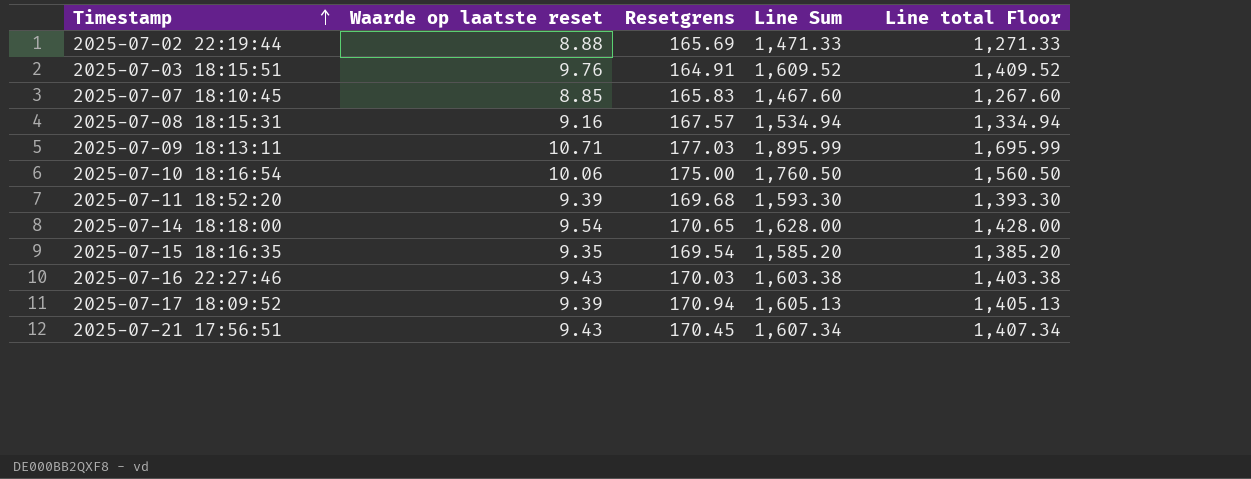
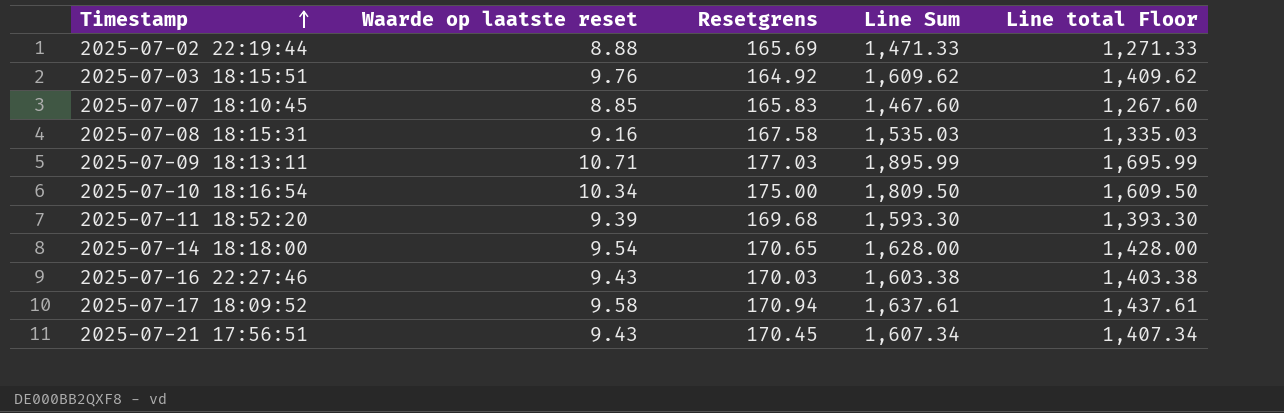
row 2025-07-15 18:16:35: 9.35 | 169.54 | 1,585.20 | 1,385.20 -> none
2025-07-03 18:15:51 | Resetgrens: 164.91 -> 164.92
2025-07-03 18:15:51 | Line Sum: 1,609.52 -> 1,609.62
2025-07-03 18:15:51 | Line total Floor: 1,409.52 -> 1,409.62
2025-07-08 18:15:31 | Resetgrens: 167.57 -> 167.58
2025-07-08 18:15:31 | Line Sum: 1,534.94 -> 1,535.03
2025-07-08 18:15:31 | Line total Floor: 1,334.94 -> 1,335.03
2025-07-10 18:16:54 | Waarde op laatste reset: 10.06 -> 10.34
2025-07-10 18:16:54 | Line Sum: 1,760.50 -> 1,809.50
2025-07-10 18:16:54 | Line total Floor: 1,560.50 -> 1,609.50
2025-07-17 18:09:52 | Waarde op laatste reset: 9.39 -> 9.58
2025-07-17 18:09:52 | Line Sum: 1,605.13 -> 1,637.61
2025-07-17 18:09:52 | Line total Floor: 1,405.13 -> 1,437.61

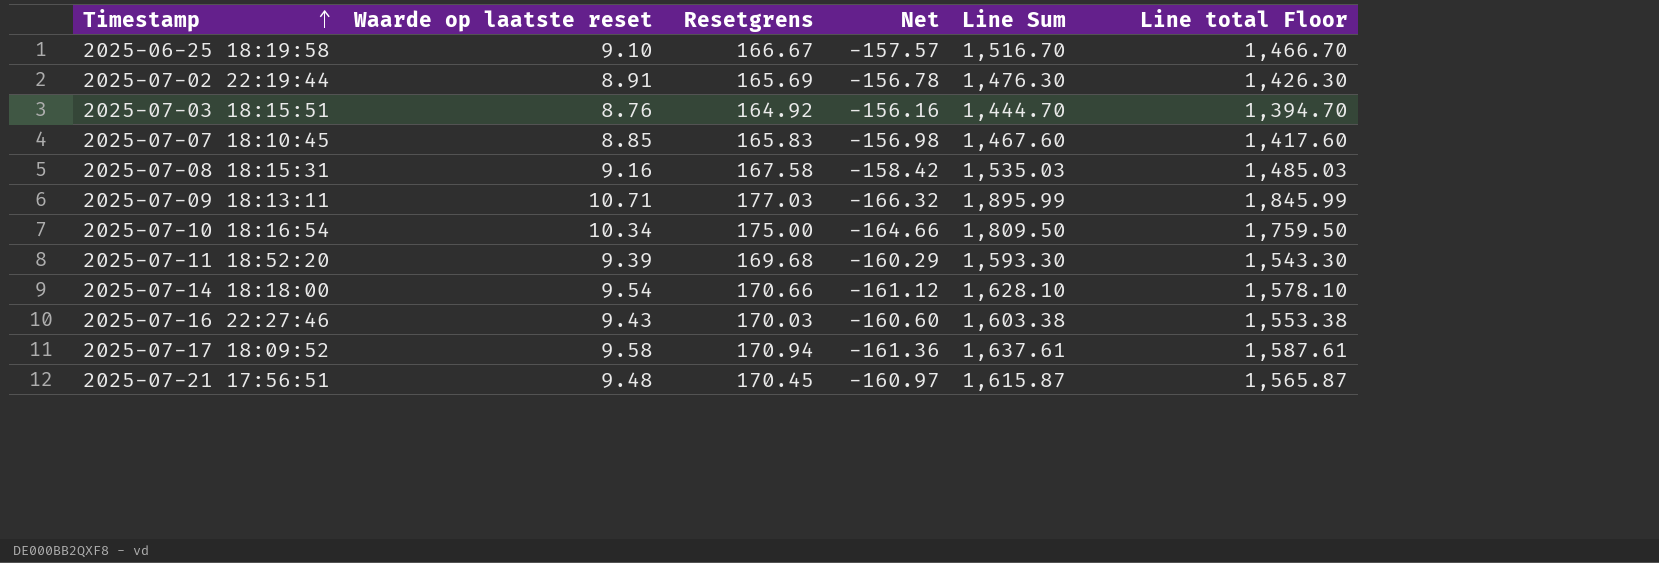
column Net | formula: none -> [Waarde op laatste reset] - [Resetgrens]
column Line total Floor | formula: [Line Sum] - 200 -> [Line Sum] - 50
row 2025-06-25 18:19:58: none -> 9.10 | 166.67 | -157.57 | 1,516.70 | 1,466.70
2025-07-02 22:19:44 | Waarde op laatste reset: 8.88 -> 8.91
2025-07-02 22:19:44 | Line Sum: 1,471.33 -> 1,476.30
2025-07-03 18:15:51 | Waarde op laatste reset: 9.76 -> 8.76
2025-07-03 18:15:51 | Line Sum: 1,609.62 -> 1,444.70
2025-07-14 18:18:00 | Resetgrens: 170.65 -> 170.66
2025-07-14 18:18:00 | Line Sum: 1,628.00 -> 1,628.10
2025-07-21 17:56:51 | Waarde op laatste reset: 9.43 -> 9.48
2025-07-21 17:56:51 | Line Sum: 1,607.34 -> 1,615.87

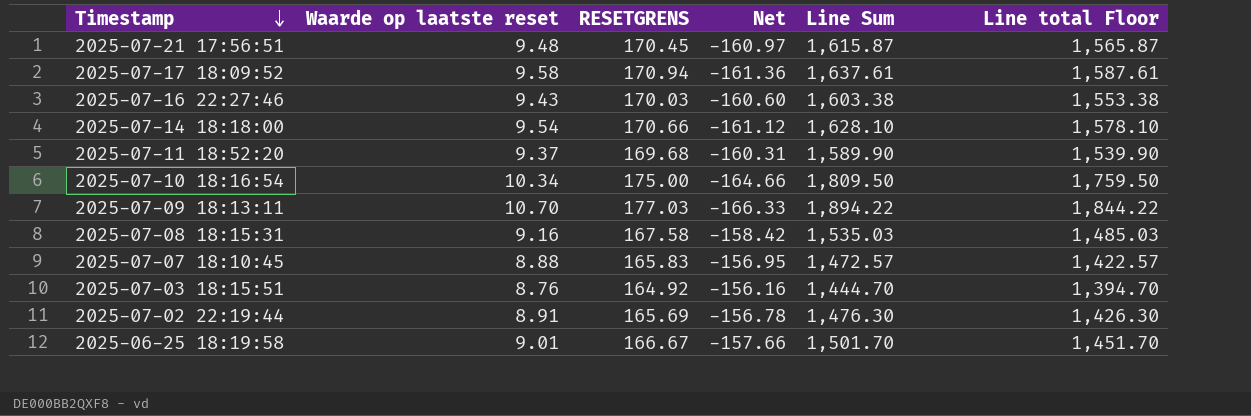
row order: Timestamp ascending -> Timestamp descending
column name: Resetgrens -> RESETGRENS
2025-07-11 18:52:20 | Waarde op laatste reset: 9.39 -> 9.37
2025-07-11 18:52:20 | Net: -160.29 -> -160.31
2025-07-11 18:52:20 | Line Sum: 1,593.30 -> 1,589.90
2025-07-11 18:52:20 | Line total Floor: 1,543.30 -> 1,539.90
2025-07-09 18:13:11 | Waarde op laatste reset: 10.71 -> 10.70
2025-07-09 18:13:11 | Net: -166.32 -> -166.33
2025-07-09 18:13:11 | Line Sum: 1,895.99 -> 1,894.22
2025-07-09 18:13:11 | Line total Floor: 1,845.99 -> 1,844.22
2025-07-07 18:10:45 | Waarde op laatste reset: 8.85 -> 8.88
2025-07-07 18:10:45 | Net: -156.98 -> -156.95
2025-07-07 18:10:45 | Line Sum: 1,467.60 -> 1,472.57
2025-07-07 18:10:45 | Line total Floor: 1,417.60 -> 1,422.57
2025-06-25 18:19:58 | Waarde op laatste reset: 9.10 -> 9.01
2025-06-25 18:19:58 | Net: -157.57 -> -157.66
2025-06-25 18:19:58 | Line Sum: 1,516.70 -> 1,501.70
2025-06-25 18:19:58 | Line total Floor: 1,466.70 -> 1,451.70

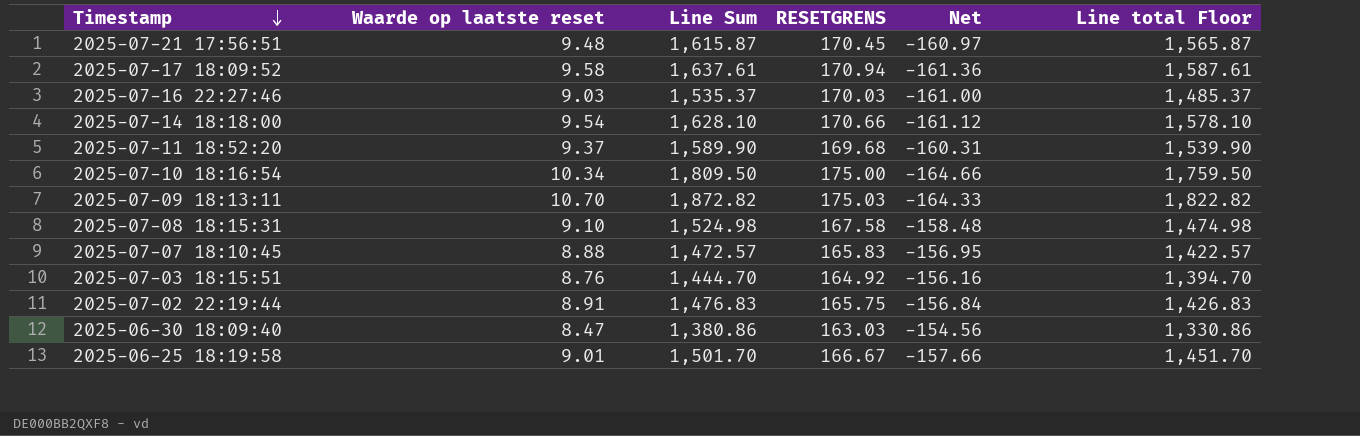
column Line Sum | position: 5 -> 3
2025-07-16 22:27:46 | Waarde op laatste reset: 9.43 -> 9.03
2025-07-16 22:27:46 | Line Sum: 1,603.38 -> 1,535.37
2025-07-16 22:27:46 | Net: -160.60 -> -161.00
2025-07-16 22:27:46 | Line total Floor: 1,553.38 -> 1,485.37
2025-07-09 18:13:11 | Line Sum: 1,894.22 -> 1,872.82
2025-07-09 18:13:11 | RESETGRENS: 177.03 -> 175.03
2025-07-09 18:13:11 | Net: -166.33 -> -164.33
2025-07-09 18:13:11 | Line total Floor: 1,844.22 -> 1,822.82
2025-07-08 18:15:31 | Waarde op laatste reset: 9.16 -> 9.10
2025-07-08 18:15:31 | Line Sum: 1,535.03 -> 1,524.98
2025-07-08 18:15:31 | Net: -158.42 -> -158.48
2025-07-08 18:15:31 | Line total Floor: 1,485.03 -> 1,474.98
2025-07-02 22:19:44 | Line Sum: 1,476.30 -> 1,476.83
2025-07-02 22:19:44 | RESETGRENS: 165.69 -> 165.75
2025-07-02 22:19:44 | Net: -156.78 -> -156.84
2025-07-02 22:19:44 | Line total Floor: 1,426.30 -> 1,426.83
row 2025-06-30 18:09:40: none -> 8.47 | 1,380.86 | 163.03 | -154.56 | 1,330.86

